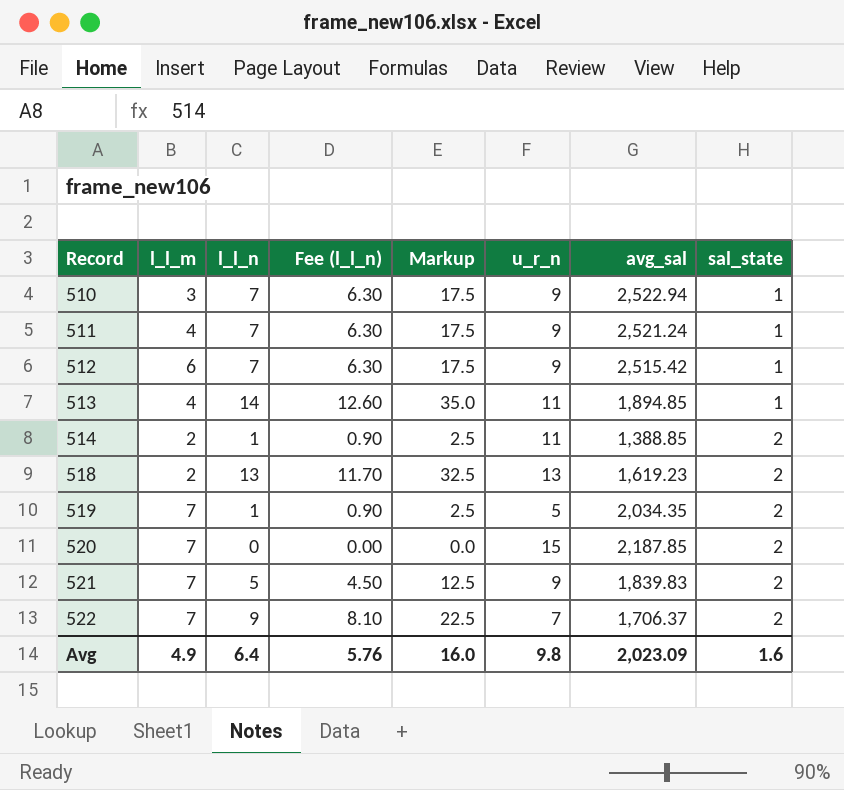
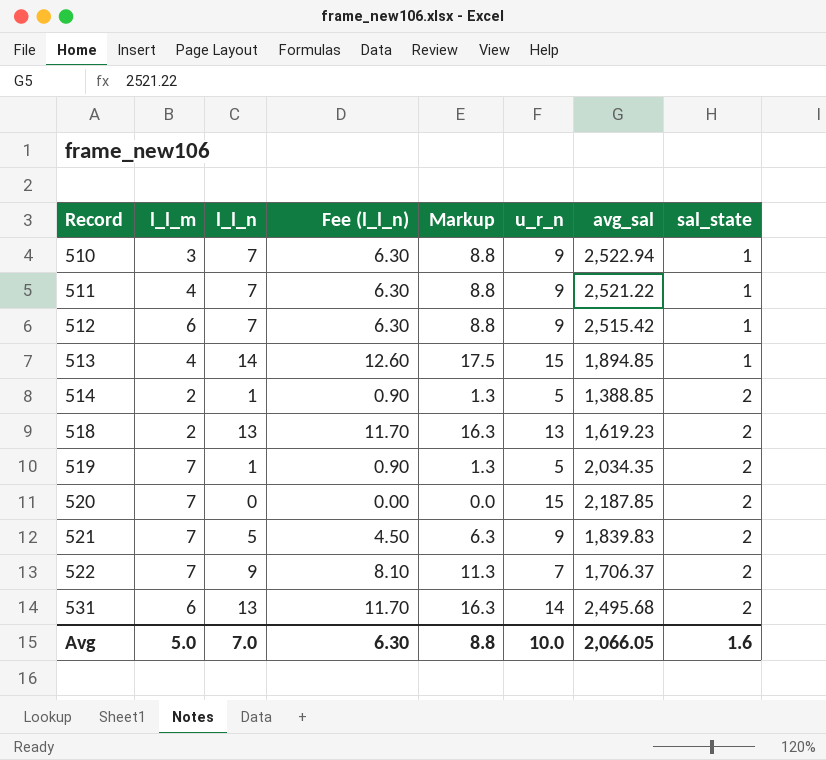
column Markup | formula: [l_l_n] * 2.5 -> [l_l_n] * 1.25
511 | avg_sal: 2,521.24 -> 2,521.22
513 | u_r_n: 11 -> 15
514 | u_r_n: 11 -> 5
row 531: none -> 6 | 13 | 11.70 | 16.3 | 14 | 2,495.68 | 2
Avg | l_l_m: 4.9 -> 5.0
Avg | l_l_n: 6.4 -> 7.0
Avg | Fee (l_l_n): 5.76 -> 6.30
Avg | Markup: 16.0 -> 8.8
Avg | u_r_n: 9.8 -> 10.0
Avg | avg_sal: 2,023.09 -> 2,066.05

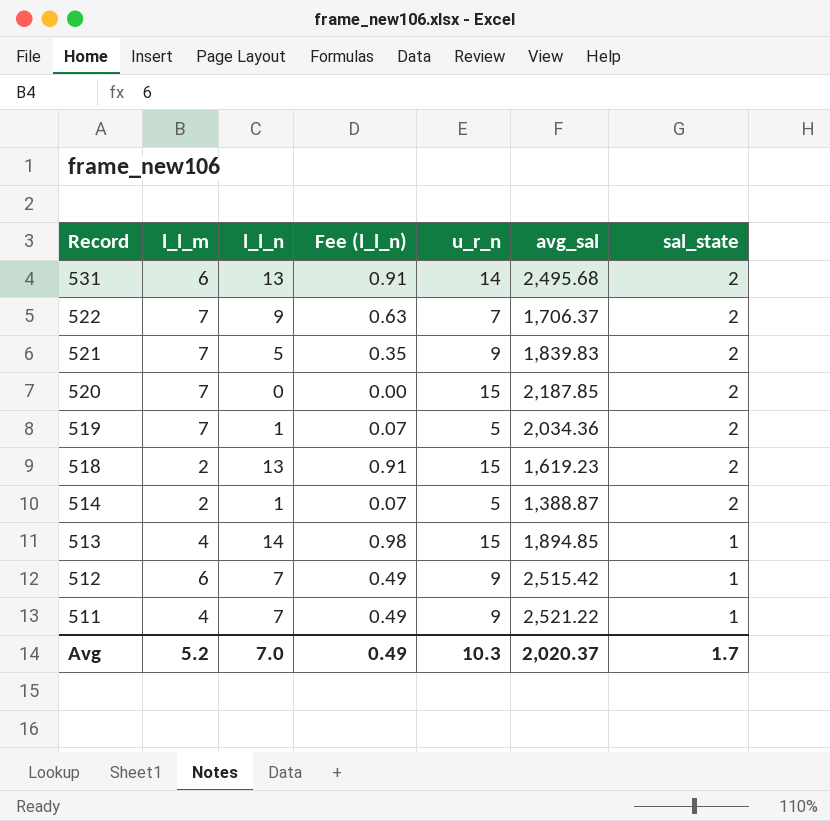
row order: Record ascending -> Record descending
column Markup | formula: [l_l_n] * 1.25 -> none
column Fee (l_l_n) | formula: [l_l_n] * 0.9 -> [l_l_n] * 0.07
row 510: 3 | 7 | 6.30 | 8.8 | 9 | 2,522.94 | 1 -> none
519 | avg_sal: 2,034.35 -> 2,034.36
518 | u_r_n: 13 -> 15
514 | avg_sal: 1,388.85 -> 1,388.87
Avg | l_l_m: 5.0 -> 5.2
Avg | Fee (l_l_n): 6.30 -> 0.49
Avg | u_r_n: 10.0 -> 10.3
Avg | avg_sal: 2,066.05 -> 2,020.37
Avg | sal_state: 1.6 -> 1.7

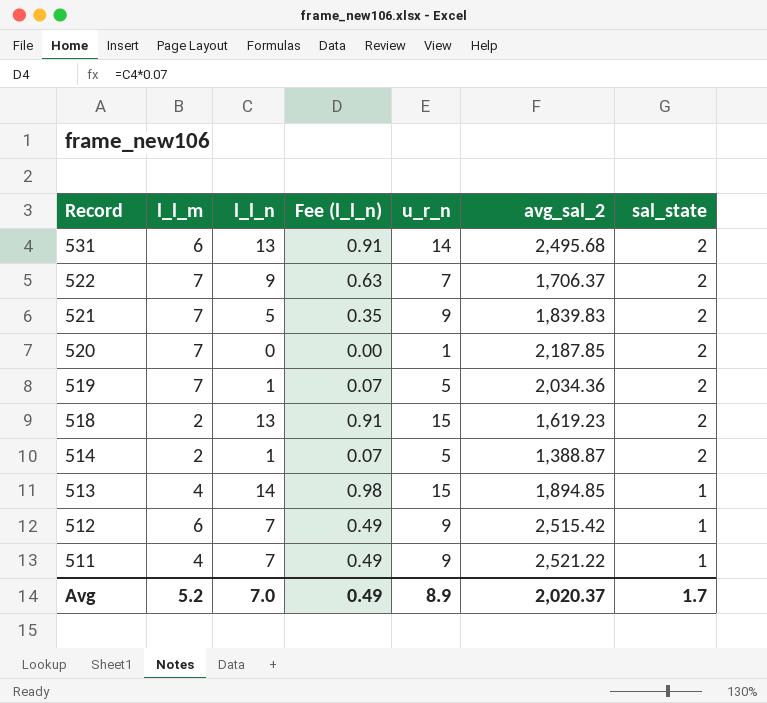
column name: avg_sal -> avg_sal_2
520 | u_r_n: 15 -> 1
Avg | u_r_n: 10.3 -> 8.9

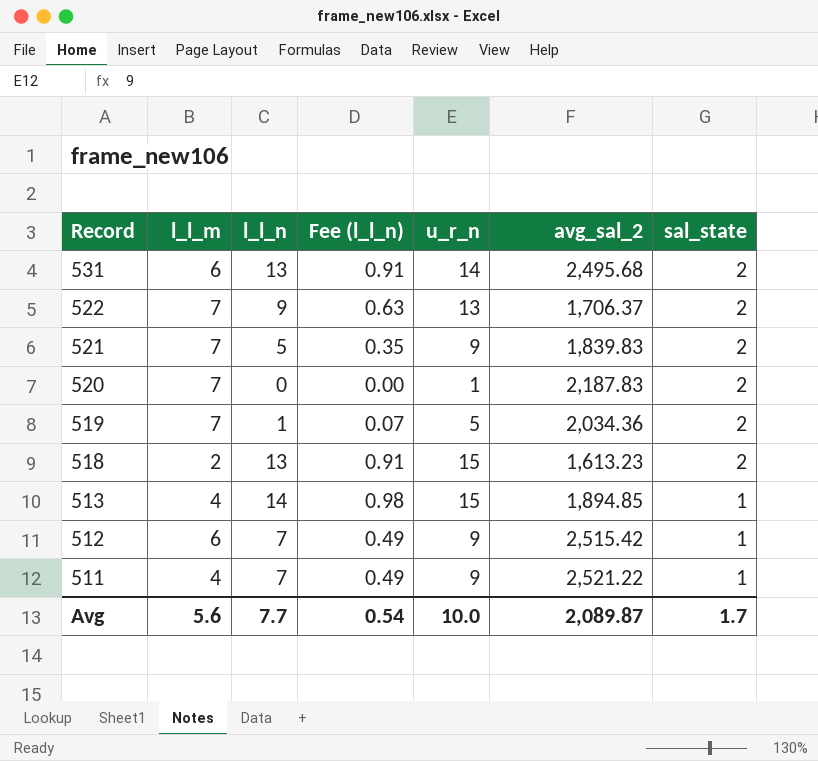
row 514: 2 | 1 | 0.07 | 5 | 1,388.87 | 2 -> none
522 | u_r_n: 7 -> 13
520 | avg_sal_2: 2,187.85 -> 2,187.83
518 | avg_sal_2: 1,619.23 -> 1,613.23
Avg | l_l_m: 5.2 -> 5.6
Avg | l_l_n: 7.0 -> 7.7
Avg | Fee (l_l_n): 0.49 -> 0.54
Avg | u_r_n: 8.9 -> 10.0
Avg | avg_sal_2: 2,020.37 -> 2,089.87

